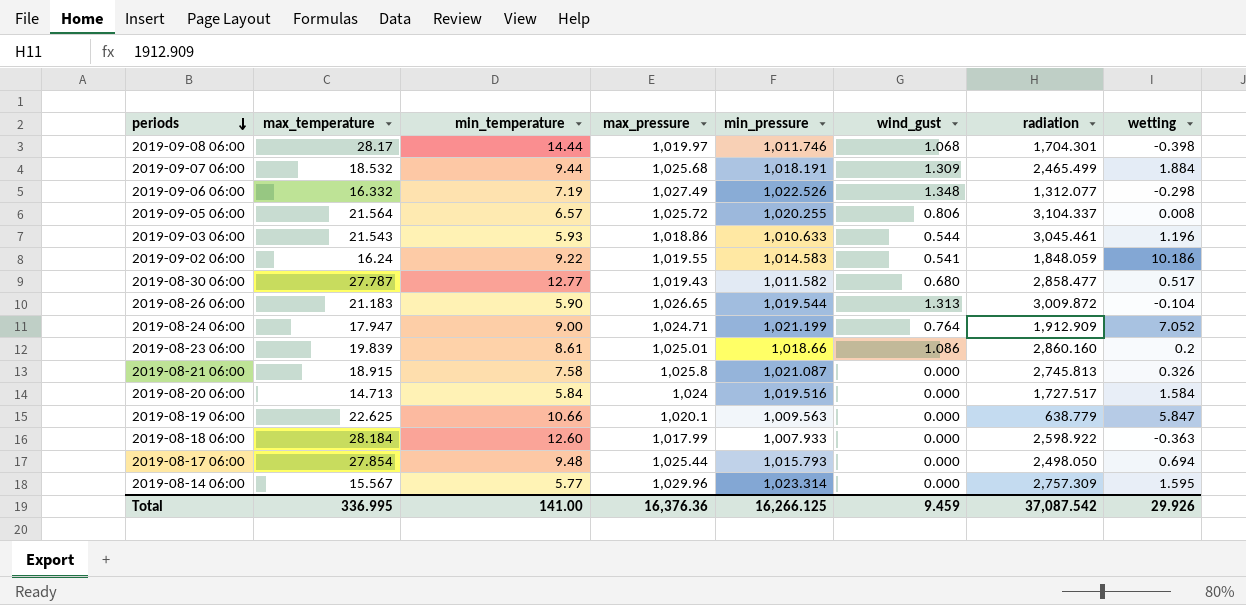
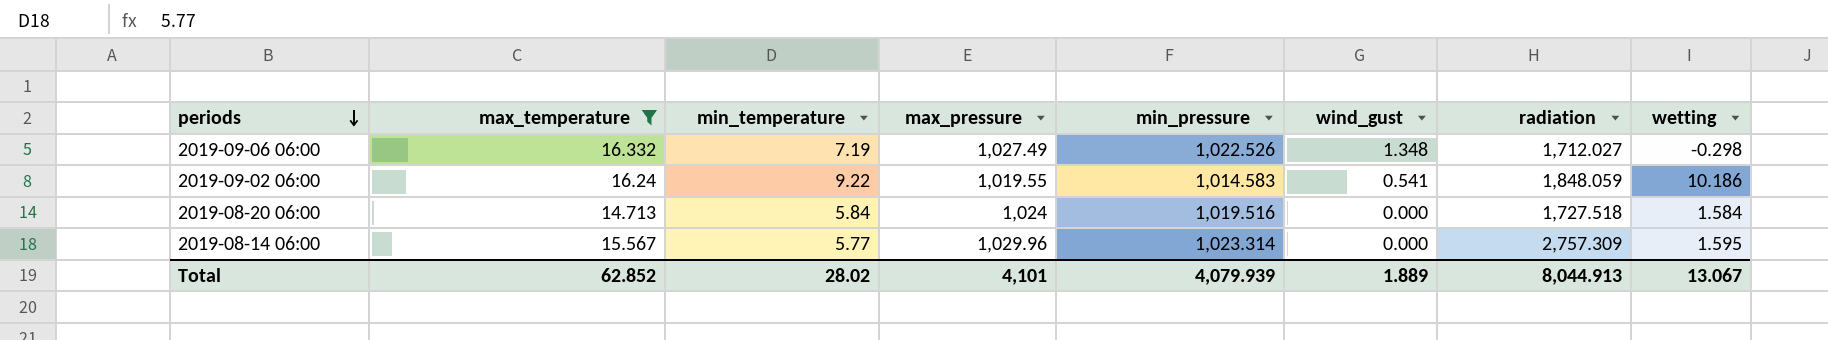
filter: none -> max_temperature <= 16.332
2019-09-06 06:00 | radiation: 1,312.077 -> 1,712.027
2019-08-20 06:00 | radiation: 1,727.517 -> 1,727.518
Total | max_temperature: 336.995 -> 62.852
Total | min_temperature: 141.00 -> 28.02
Total | max_pressure: 16,376.36 -> 4,101
Total | min_pressure: 16,266.125 -> 4,079.939
Total | wind_gust: 9.459 -> 1.889
Total | radiation: 37,087.542 -> 8,044.913
Total | wetting: 29.926 -> 13.067

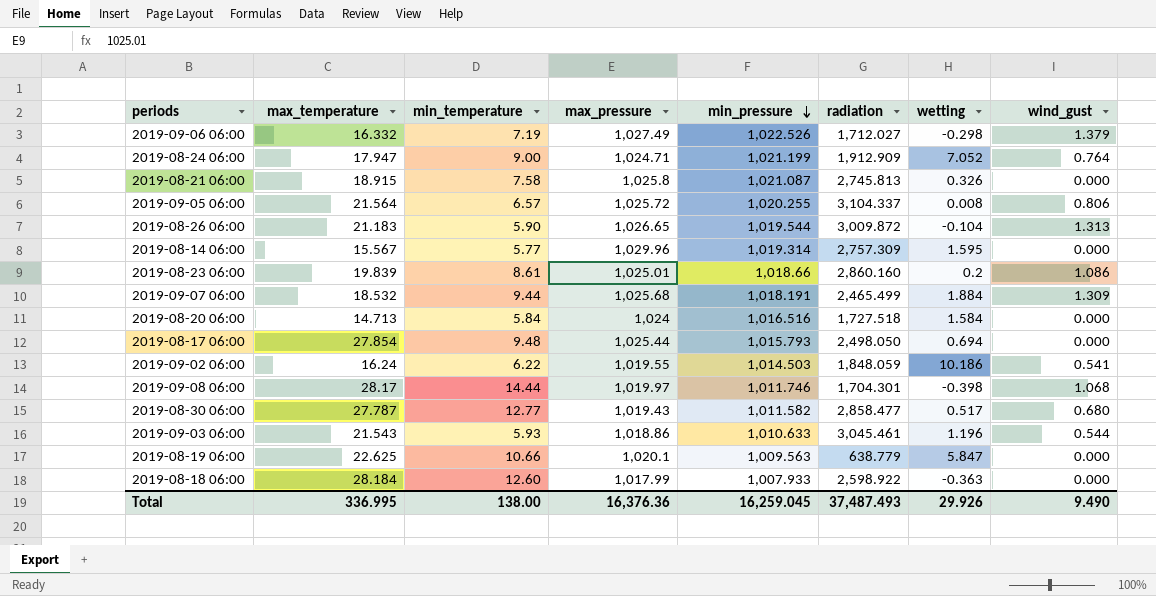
filter: max_temperature <= 16.332 -> none
row order: periods descending -> min_pressure descending
column wind_gust | position: 6 -> 8
2019-09-06 06:00 | wind_gust: 1.348 -> 1.379
2019-08-14 06:00 | min_pressure: 1,023.314 -> 1,019.314
2019-08-20 06:00 | min_pressure: 1,019.516 -> 1,016.516
2019-09-02 06:00 | min_temperature: 9.22 -> 6.22
2019-09-02 06:00 | min_pressure: 1,014.583 -> 1,014.503
Total | max_temperature: 62.852 -> 336.995
Total | min_temperature: 28.02 -> 138.00
Total | max_pressure: 4,101 -> 16,376.36
Total | min_pressure: 4,079.939 -> 16,259.045
Total | radiation: 8,044.913 -> 37,487.493
Total | wetting: 13.067 -> 29.926
Total | wind_gust: 1.889 -> 9.490

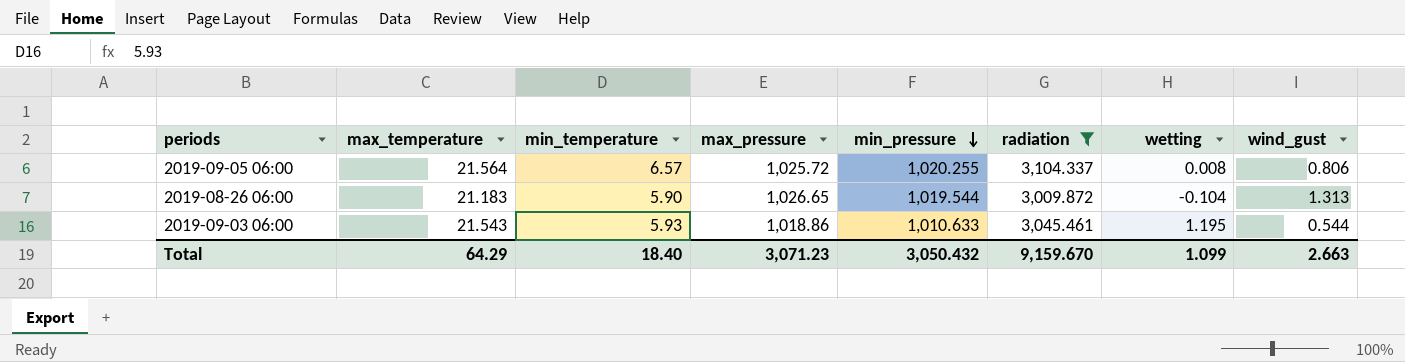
filter: none -> radiation >= 3,009.872
2019-09-03 06:00 | wetting: 1.196 -> 1.195
Total | max_temperature: 336.995 -> 64.29
Total | min_temperature: 138.00 -> 18.40
Total | max_pressure: 16,376.36 -> 3,071.23
Total | min_pressure: 16,259.045 -> 3,050.432
Total | radiation: 37,487.493 -> 9,159.670
Total | wetting: 29.926 -> 1.099
Total | wind_gust: 9.490 -> 2.663

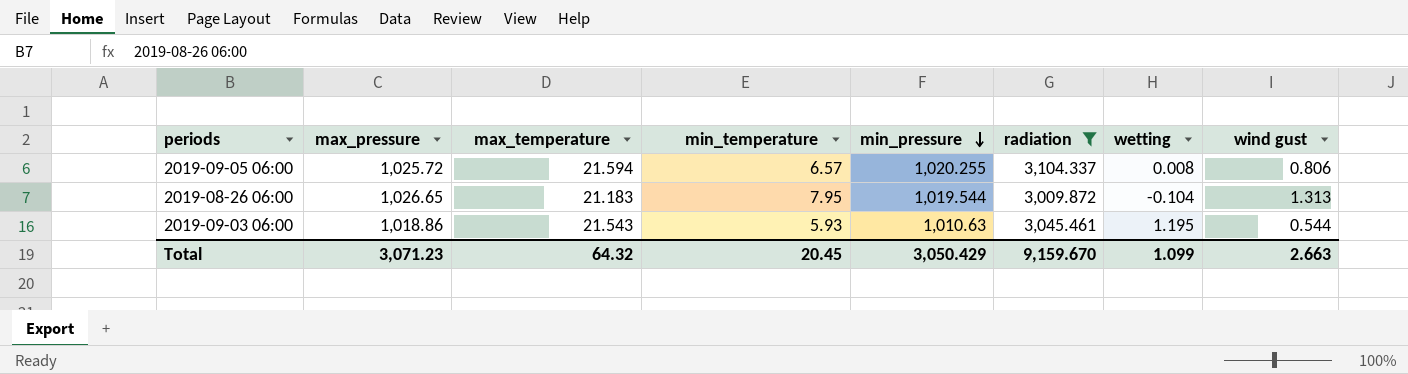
column max_pressure | position: 4 -> 2
column name: wind_gust -> wind gust
2019-09-05 06:00 | max_temperature: 21.564 -> 21.594
2019-08-26 06:00 | min_temperature: 5.90 -> 7.95
2019-09-03 06:00 | min_pressure: 1,010.633 -> 1,010.63
Total | max_temperature: 64.29 -> 64.32
Total | min_temperature: 18.40 -> 20.45
Total | min_pressure: 3,050.432 -> 3,050.429

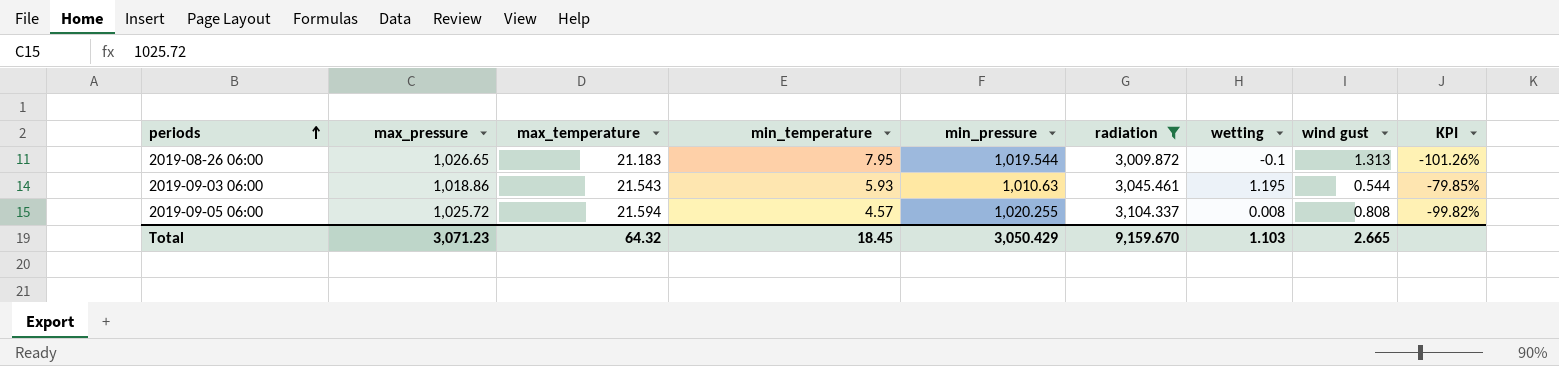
row order: min_pressure descending -> periods ascending
column KPI | formula: none -> ([wetting] - [min_temperature]) / [min_temperature]
2019-08-26 06:00 | wetting: -0.104 -> -0.1
2019-09-05 06:00 | min_temperature: 6.57 -> 4.57
2019-09-05 06:00 | wind gust: 0.806 -> 0.808
Total | min_temperature: 20.45 -> 18.45
Total | wetting: 1.099 -> 1.103
Total | wind gust: 2.663 -> 2.665

